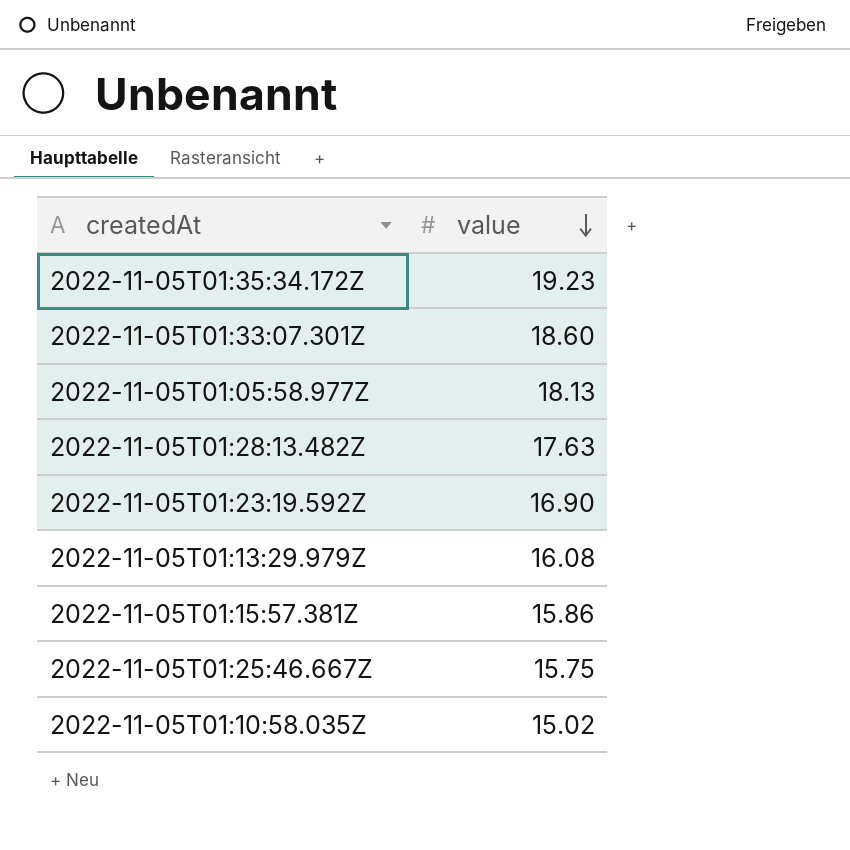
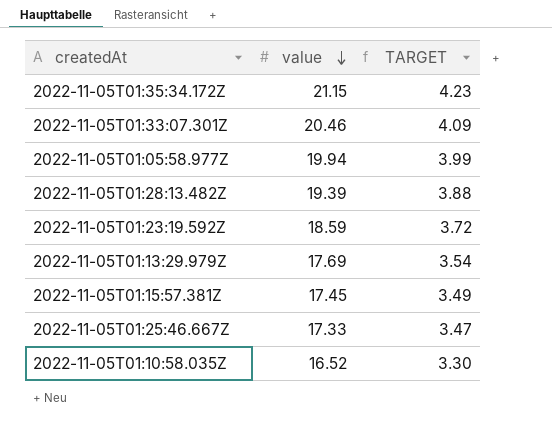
column TARGET | formula: none -> [value] * 0.2
2022-11-05T01:35:34.172Z | value: 19.23 -> 21.15
2022-11-05T01:33:07.301Z | value: 18.60 -> 20.46
2022-11-05T01:05:58.977Z | value: 18.13 -> 19.94
2022-11-05T01:28:13.482Z | value: 17.63 -> 19.39
2022-11-05T01:23:19.592Z | value: 16.90 -> 18.59
2022-11-05T01:13:29.979Z | value: 16.08 -> 17.69
2022-11-05T01:15:57.381Z | value: 15.86 -> 17.45
2022-11-05T01:25:46.667Z | value: 15.75 -> 17.33
2022-11-05T01:10:58.035Z | value: 15.02 -> 16.52

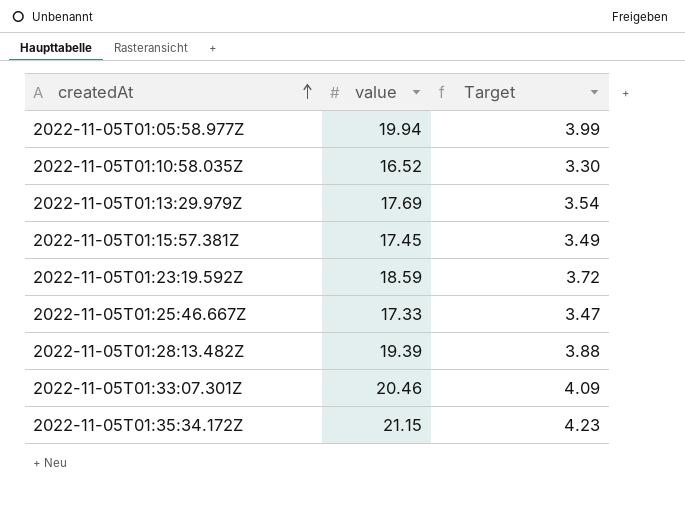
row order: value descending -> createdAt ascending
column name: TARGET -> Target

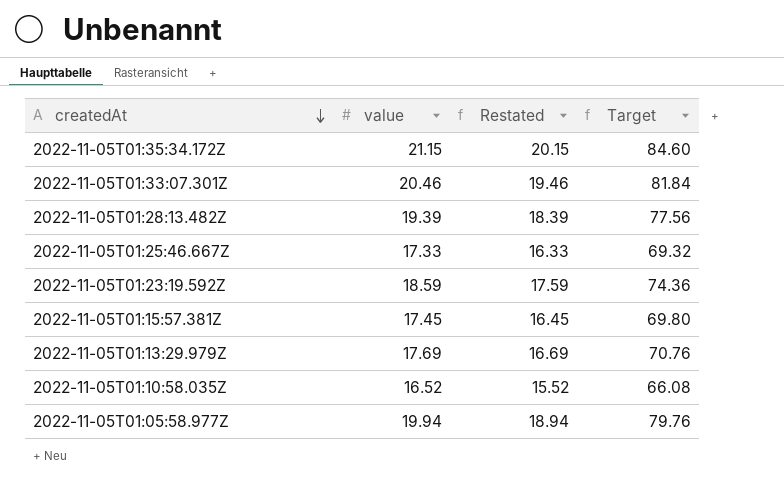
row order: createdAt ascending -> createdAt descending
column Restated | formula: none -> [value] - 1
column Target | formula: [value] * 0.2 -> [value] * 4

